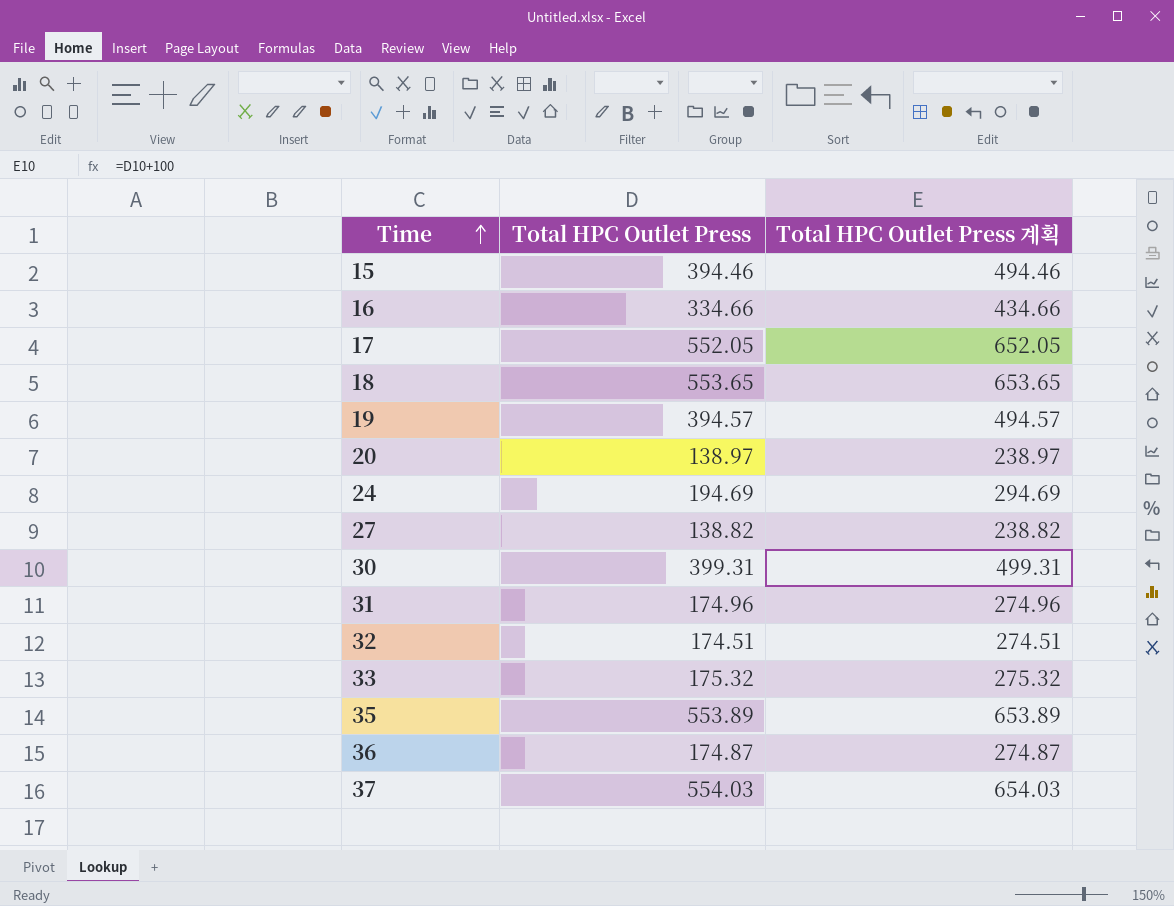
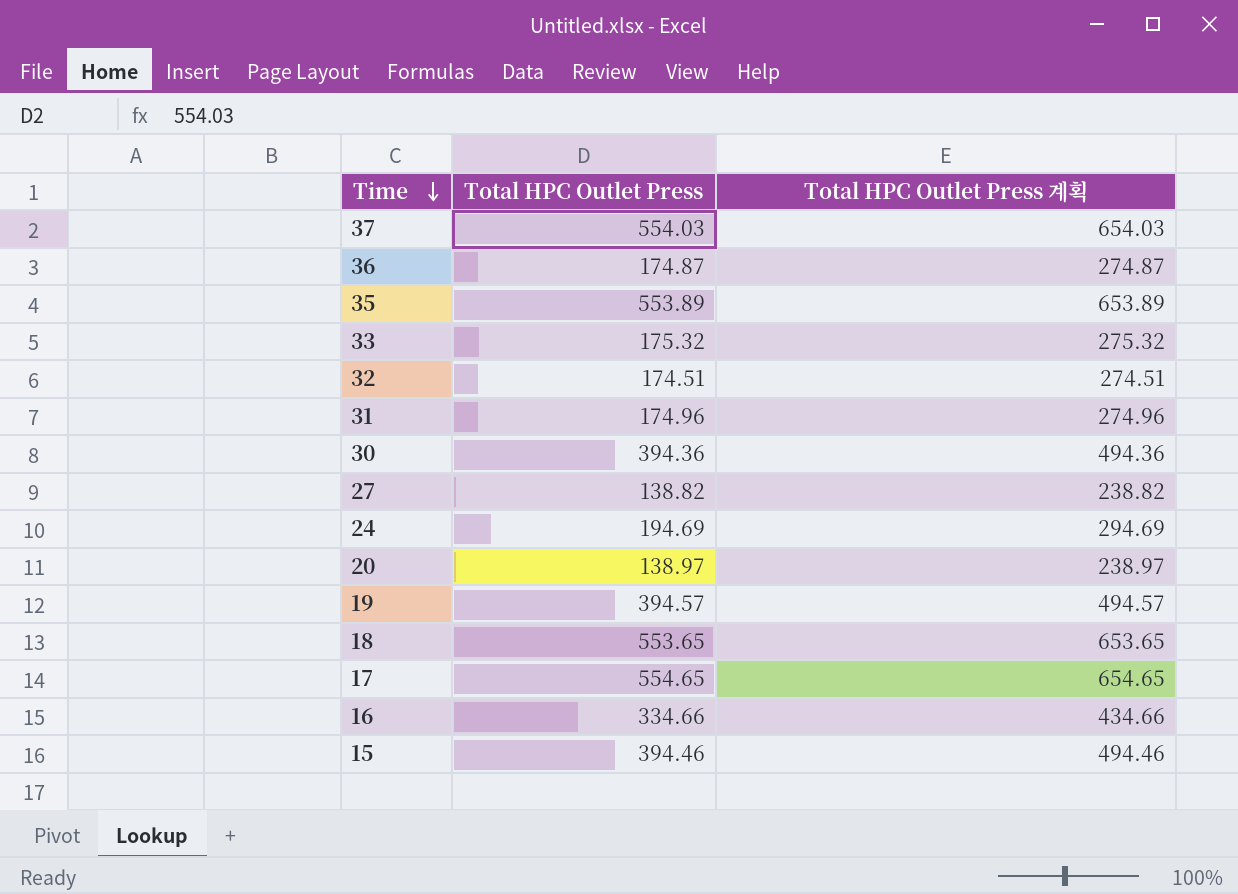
row order: Time ascending -> Time descending
30 | Total HPC Outlet Press: 399.31 -> 394.36
30 | Total HPC Outlet Press 계획: 499.31 -> 494.36
17 | Total HPC Outlet Press: 552.05 -> 554.65
17 | Total HPC Outlet Press 계획: 652.05 -> 654.65

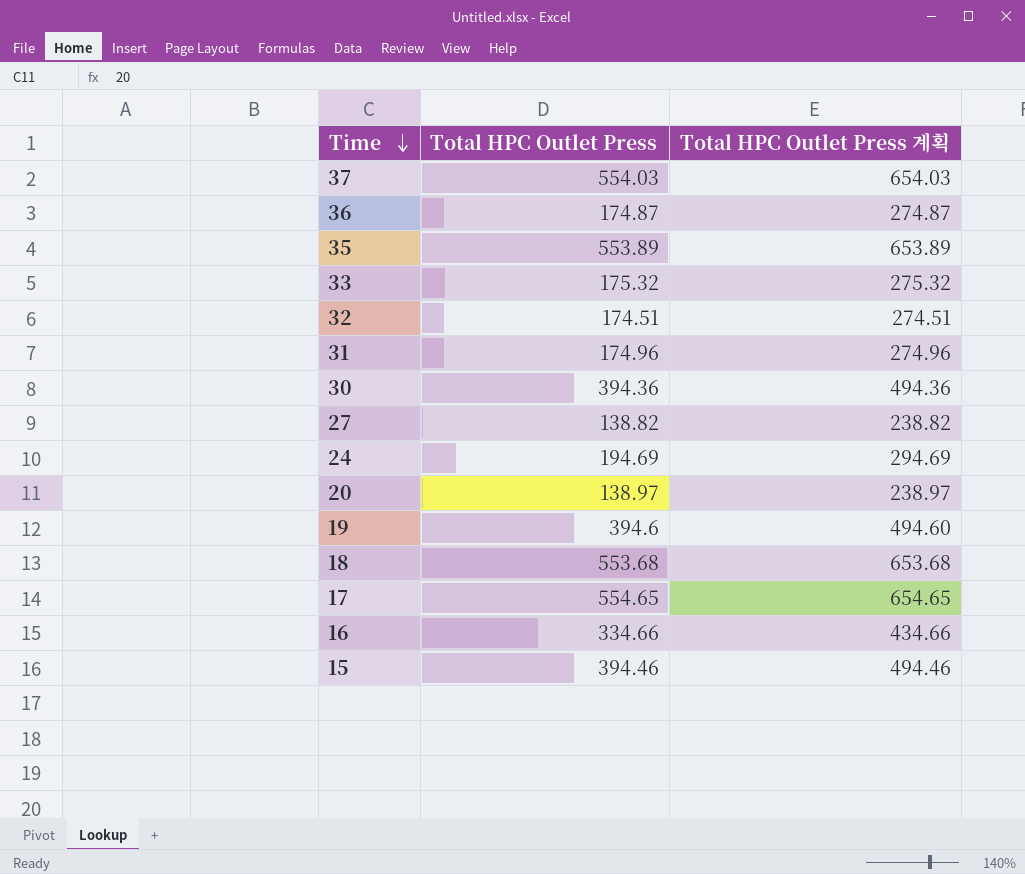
19 | Total HPC Outlet Press: 394.57 -> 394.6
19 | Total HPC Outlet Press 계획: 494.57 -> 494.60
18 | Total HPC Outlet Press: 553.65 -> 553.68
18 | Total HPC Outlet Press 계획: 653.65 -> 653.68

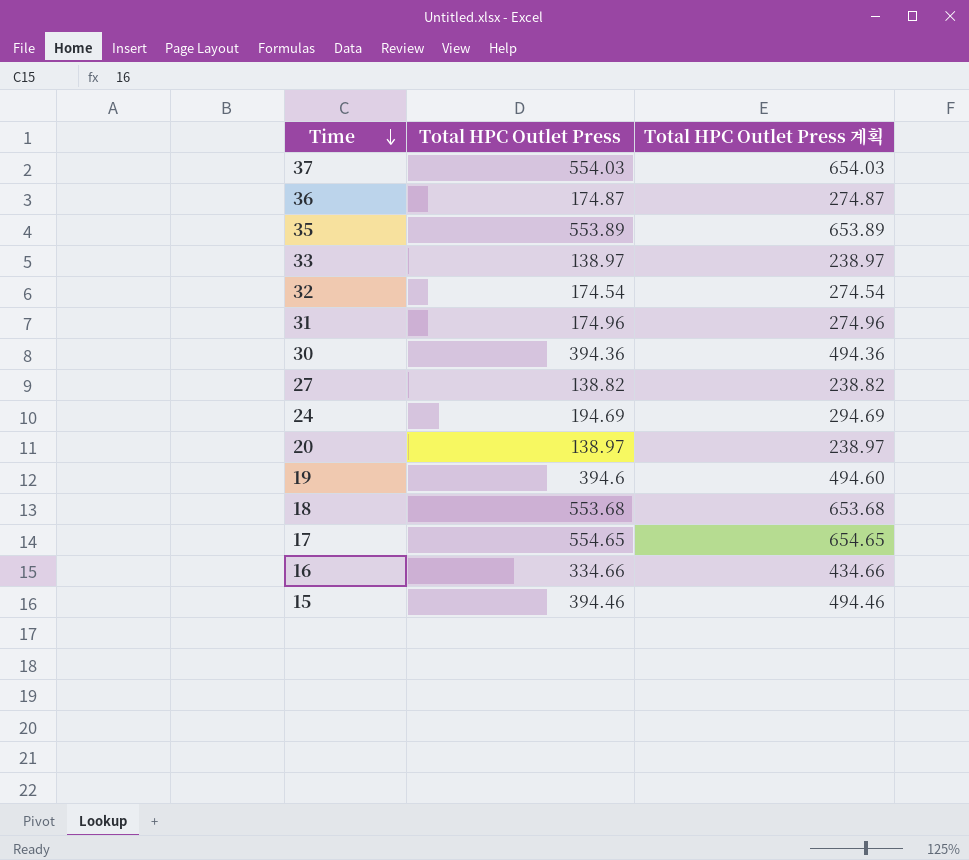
33 | Total HPC Outlet Press: 175.32 -> 138.97
33 | Total HPC Outlet Press 계획: 275.32 -> 238.97
32 | Total HPC Outlet Press: 174.51 -> 174.54
32 | Total HPC Outlet Press 계획: 274.51 -> 274.54

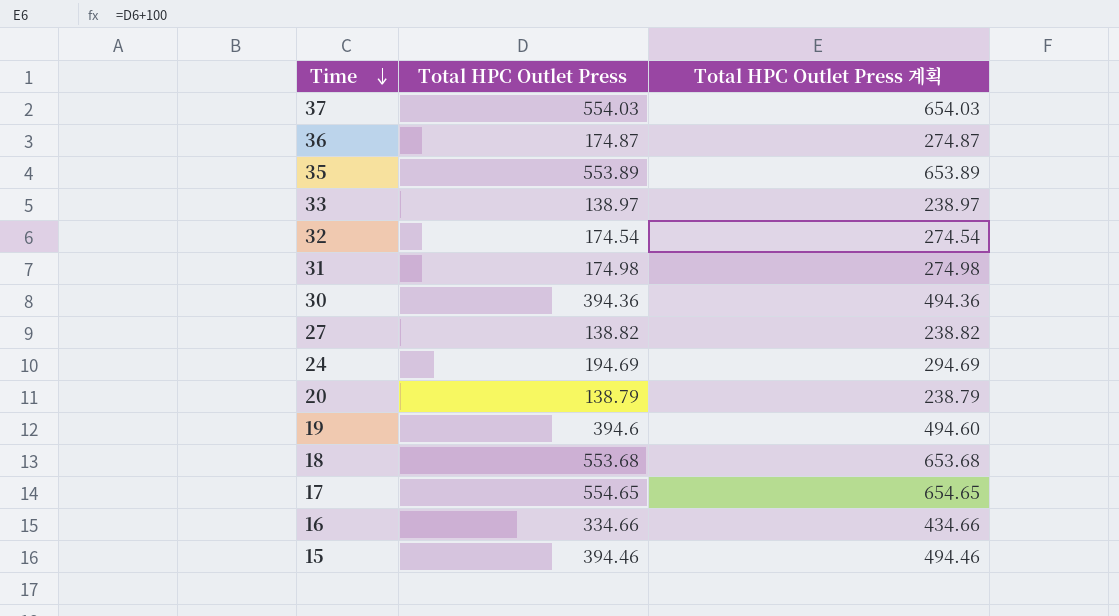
31 | Total HPC Outlet Press: 174.96 -> 174.98
31 | Total HPC Outlet Press 계획: 274.96 -> 274.98
20 | Total HPC Outlet Press: 138.97 -> 138.79
20 | Total HPC Outlet Press 계획: 238.97 -> 238.79

